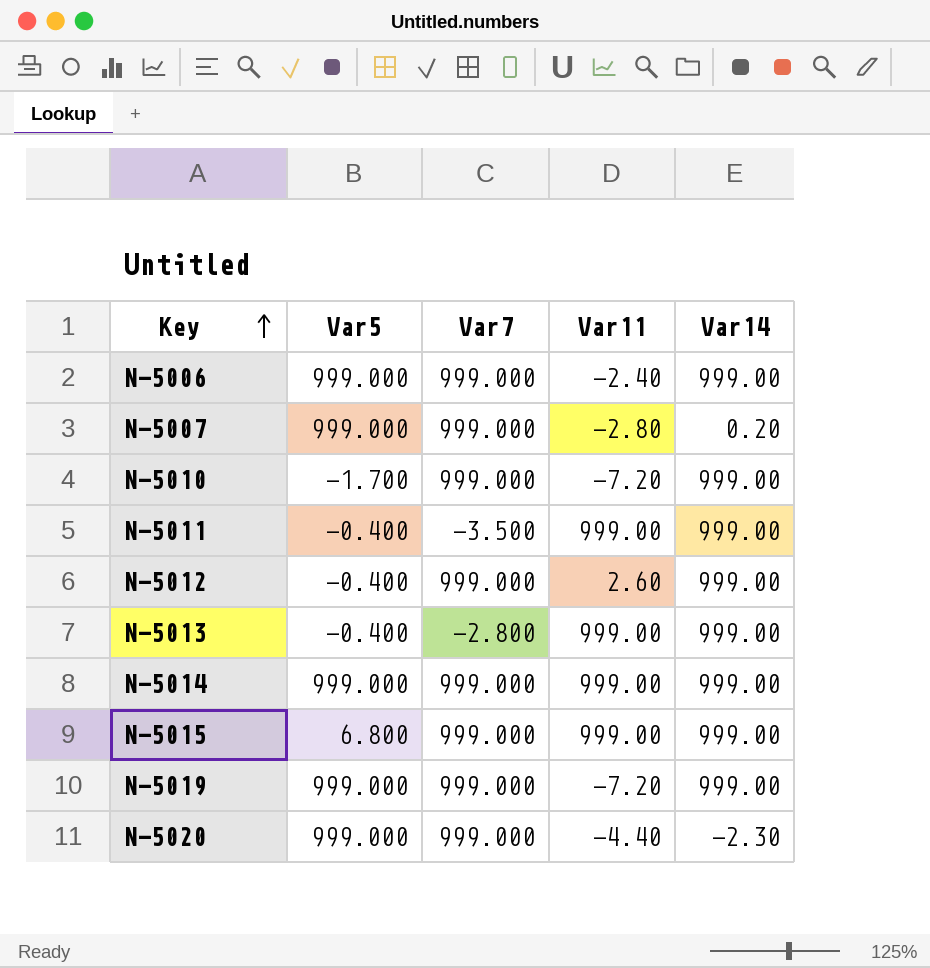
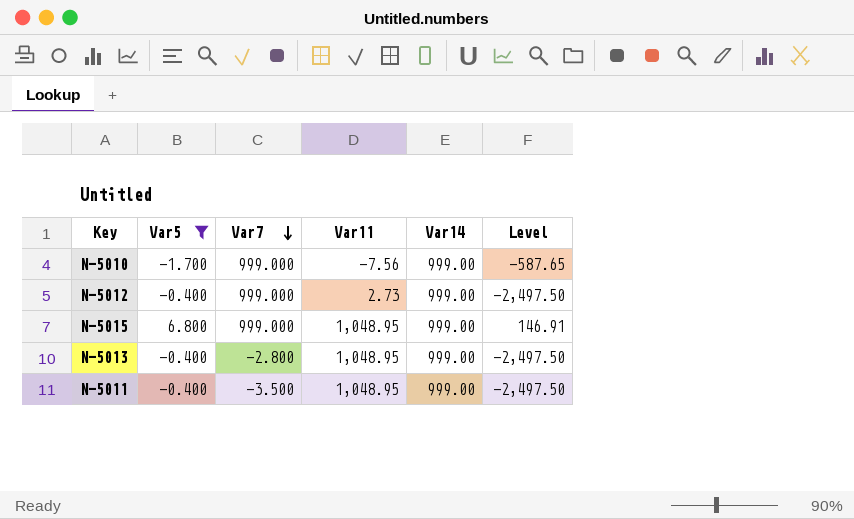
filter: none -> Var5 != 999.000
row order: Key ascending -> Var7 descending
column Level | formula: none -> [Var14] / [Var5]
N-5010 | Var11: -7.20 -> -7.56
N-5012 | Var11: 2.60 -> 2.73
N-5015 | Var11: 999.00 -> 1,048.95
N-5013 | Var11: 999.00 -> 1,048.95
N-5011 | Var11: 999.00 -> 1,048.95

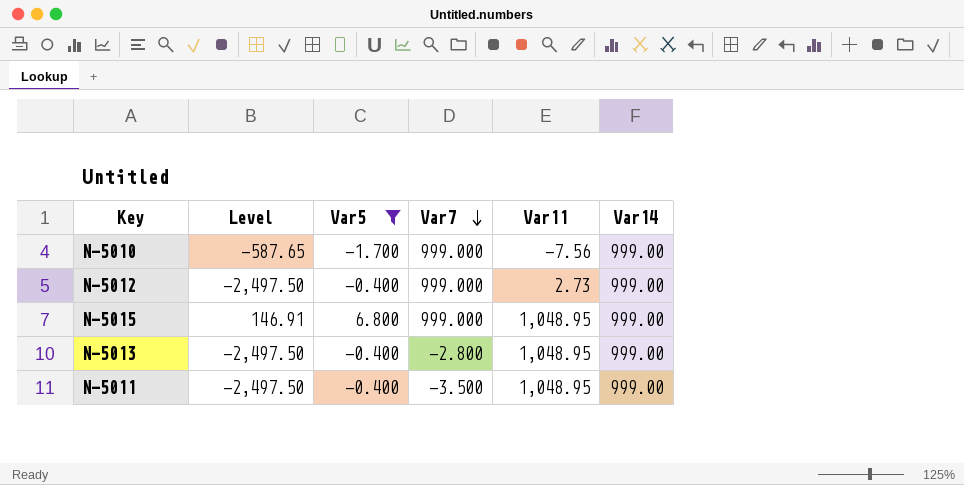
column Level | position: 6 -> 2

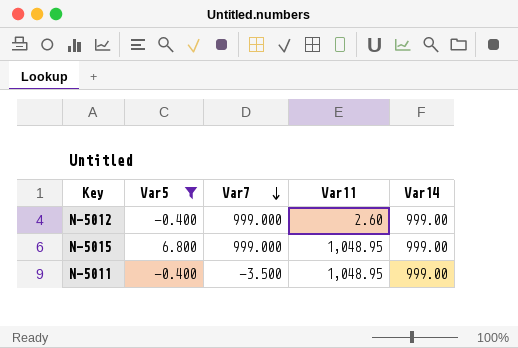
column Level | formula: [Var14] / [Var5] -> none
row N-5010: -587.65 | -1.700 | 999.000 | -7.56 | 999.00 -> none
row N-5013: -2,497.50 | -0.400 | -2.800 | 1,048.95 | 999.00 -> none
N-5012 | Var11: 2.73 -> 2.60

